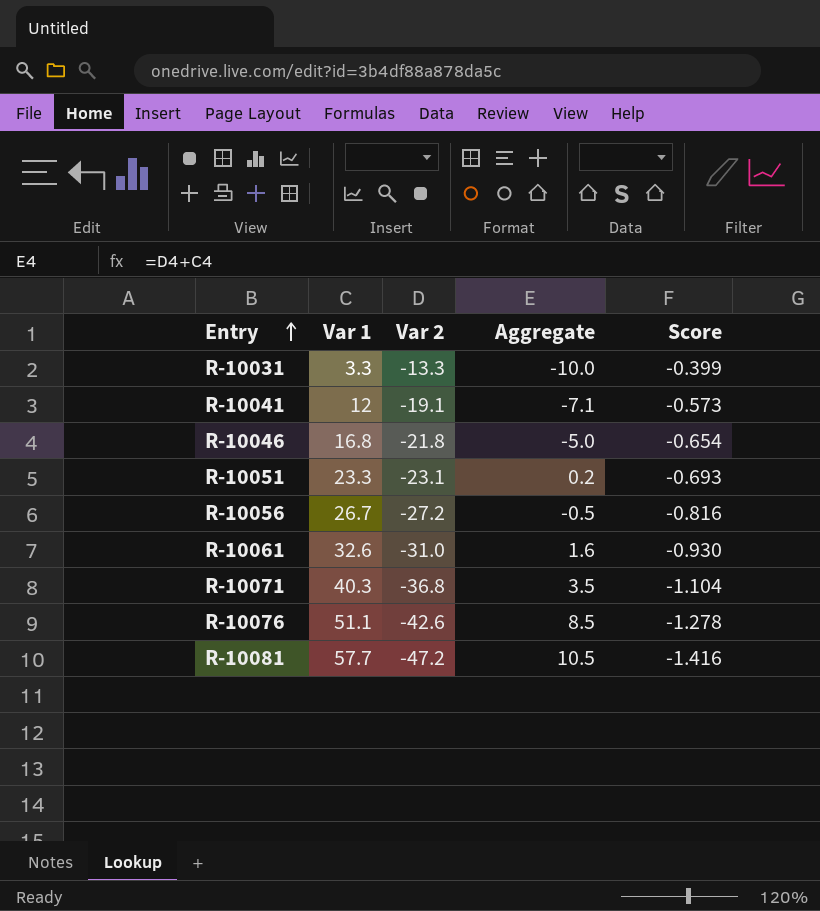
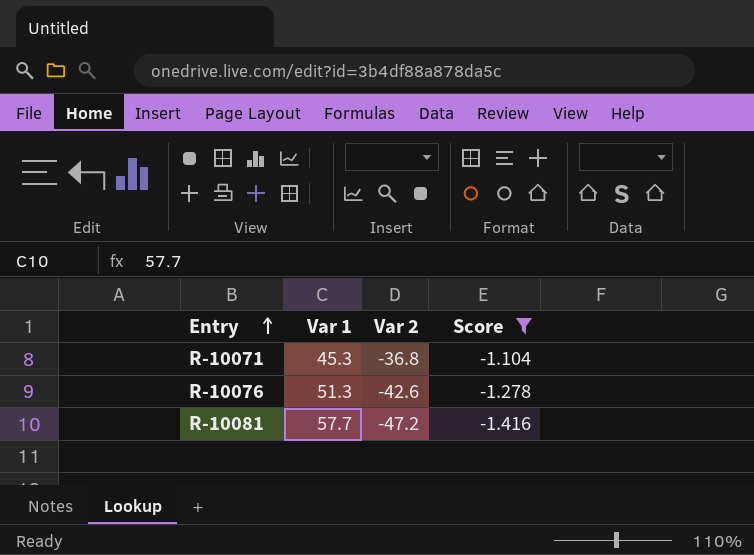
filter: none -> Score <= -1.104
column Aggregate | formula: [Var 1] + [Var 2] -> none
R-10071 | Var 1: 40.3 -> 45.3
R-10076 | Var 1: 51.1 -> 51.3

